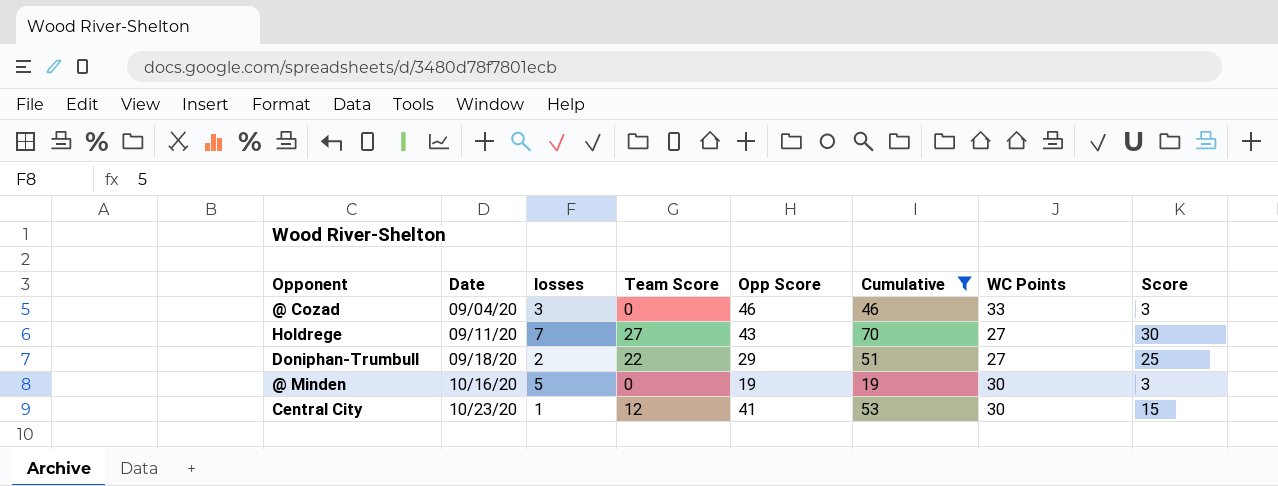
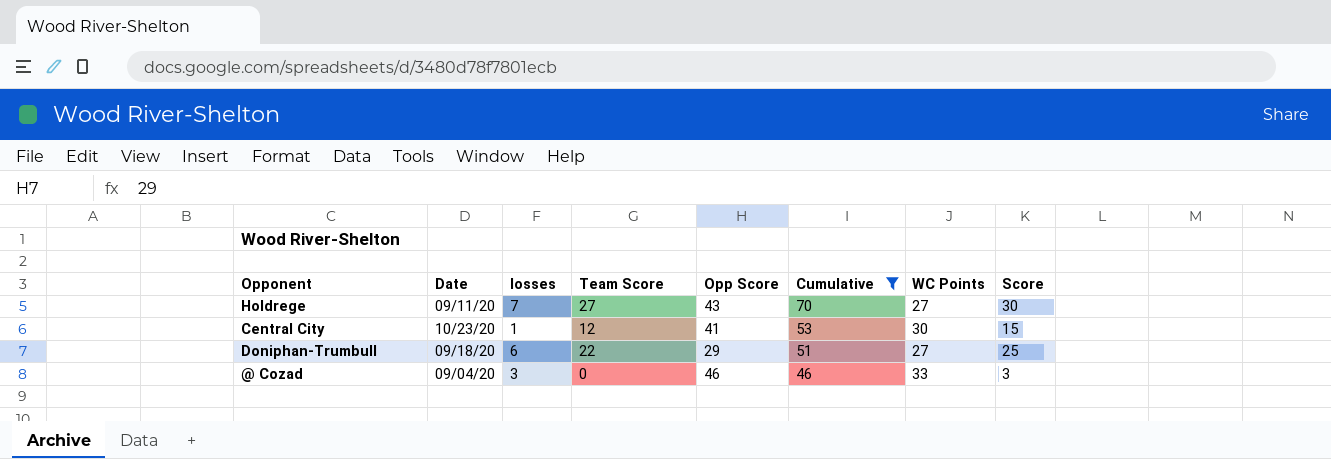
row order: Date ascending -> Cumulative descending
row @ Minden: 10/16/20 | 5 | 0 | 19 | 19 | 30 | 3 -> none
Doniphan-Trumbull | losses: 2 -> 6

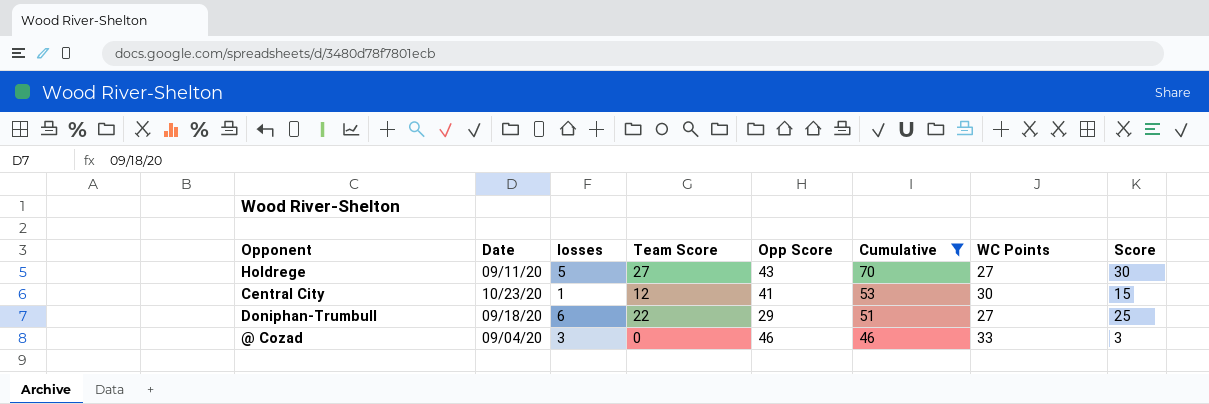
Holdrege | losses: 7 -> 5

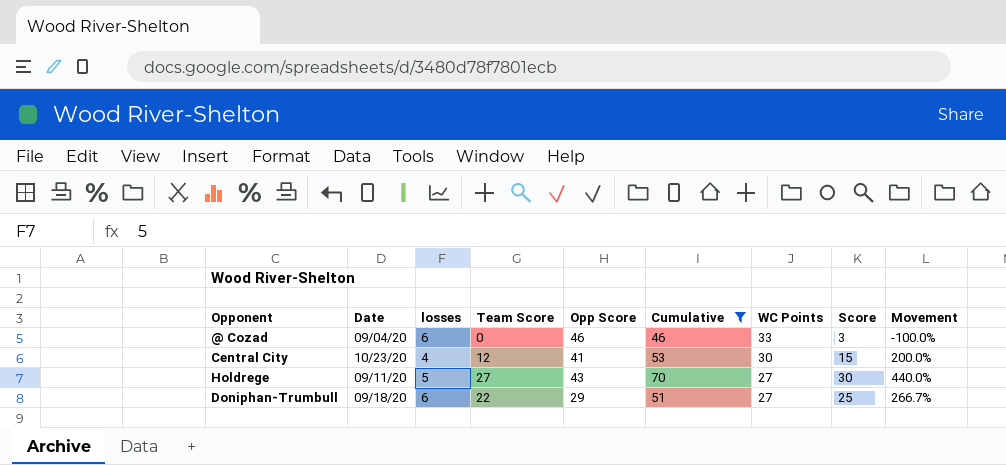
row order: Cumulative descending -> WC Points descending
column Movement | formula: none -> ([Team Score] - [losses]) / [losses]
@ Cozad | losses: 3 -> 6
Central City | losses: 1 -> 4

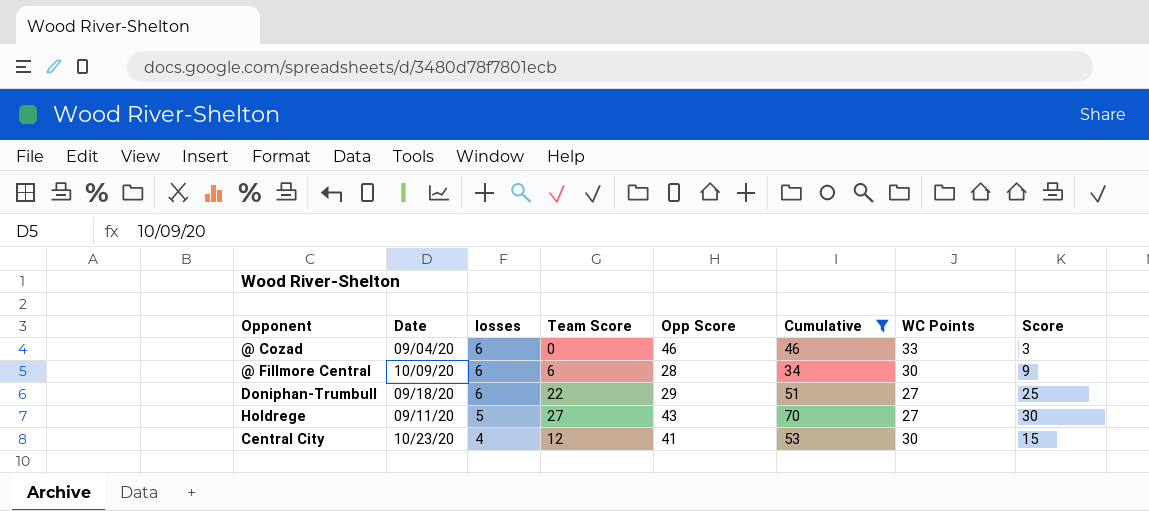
row order: WC Points descending -> losses descending
column Movement | formula: ([Team Score] - [losses]) / [losses] -> none
row @ Fillmore Central: none -> 10/09/20 | 6 | 6 | 28 | 34 | 30 | 9

